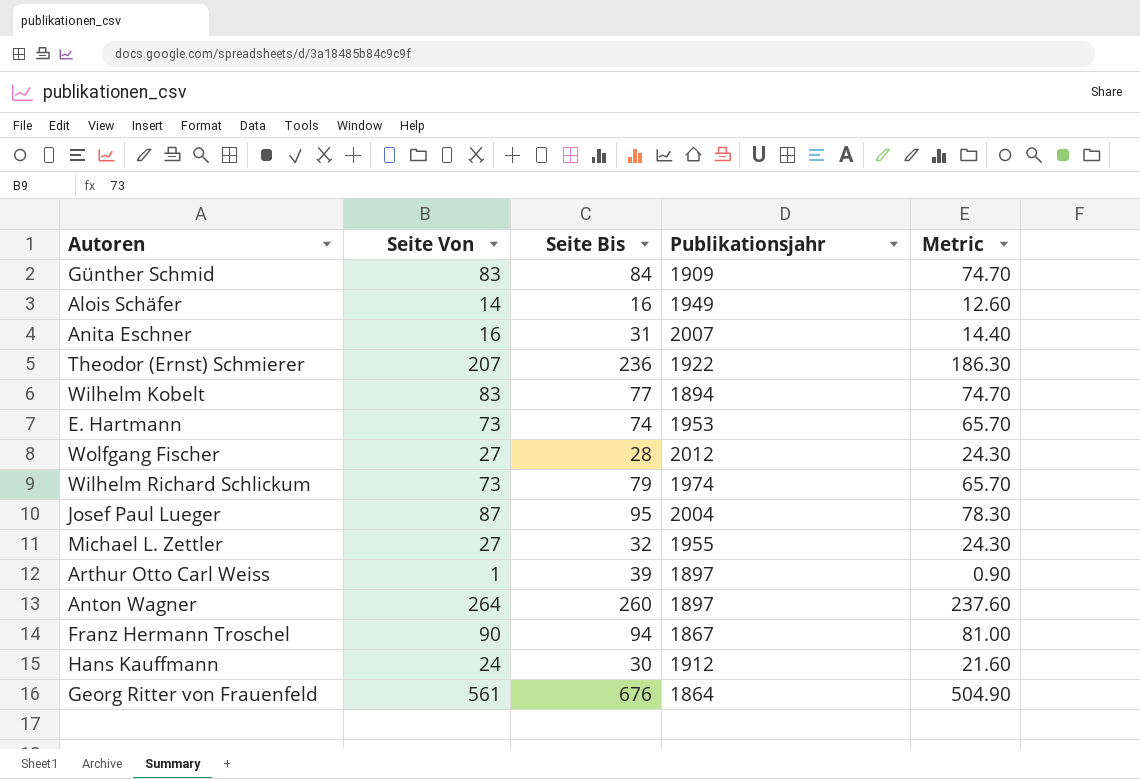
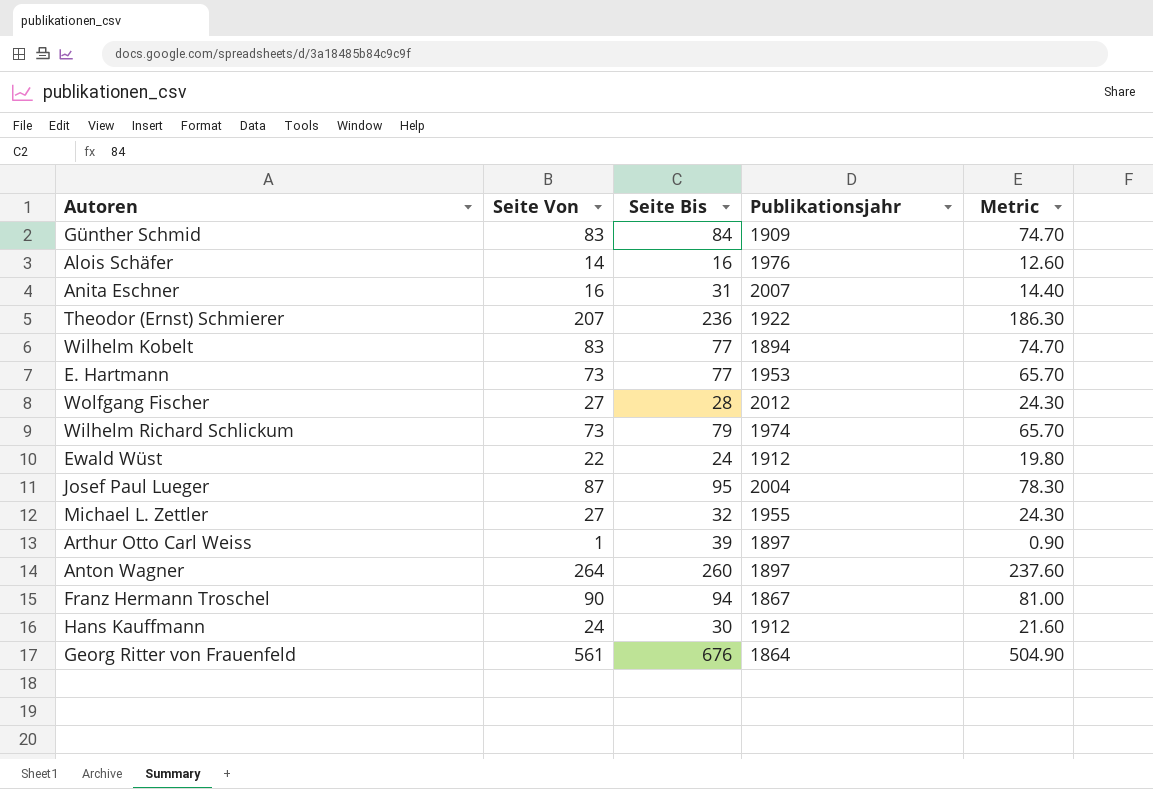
Alois Schäfer | Publikationsjahr: 1949 -> 1976
E. Hartmann | Seite Bis: 74 -> 77
row Ewald Wüst: none -> 22 | 24 | 1912 | 19.80

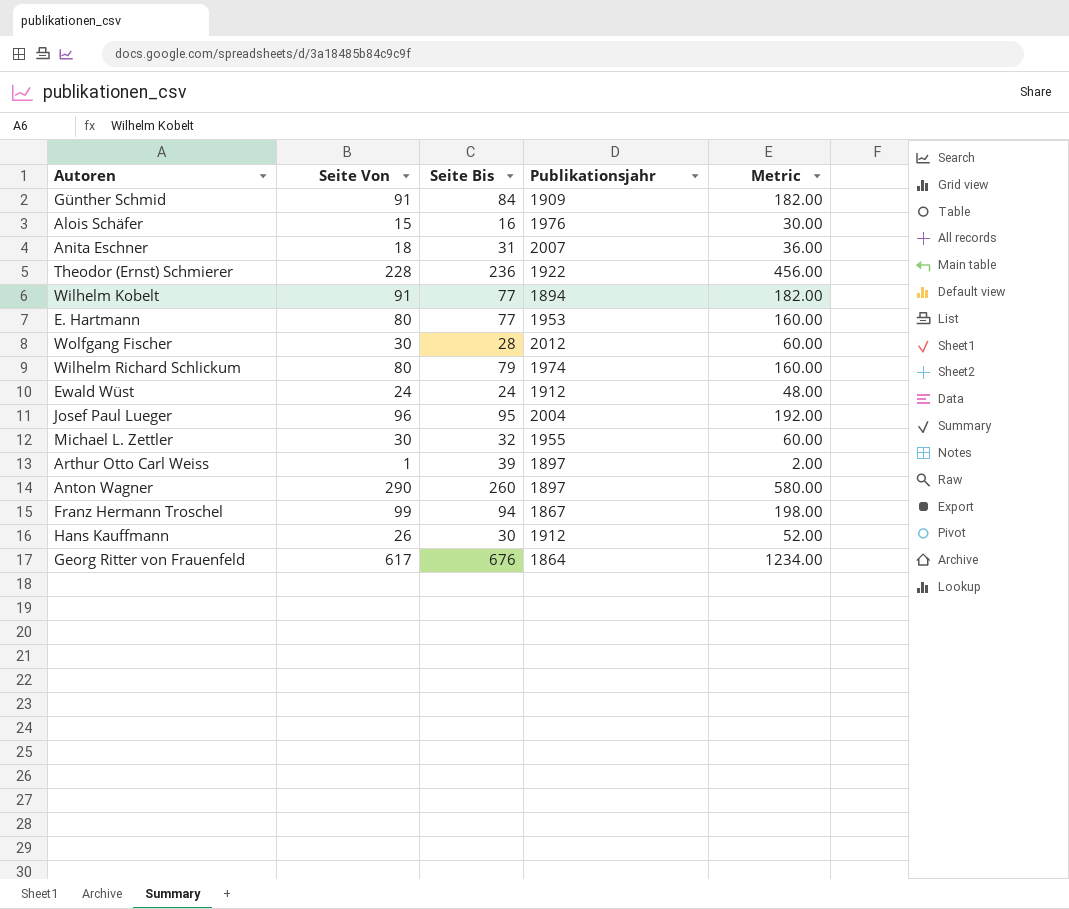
column Metric | formula: [Seite Von] * 0.9 -> [Seite Von] * 2
Günther Schmid | Seite Von: 83 -> 91
Alois Schäfer | Seite Von: 14 -> 15
Anita Eschner | Seite Von: 16 -> 18
Theodor (Ernst) Schmierer | Seite Von: 207 -> 228
Wilhelm Kobelt | Seite Von: 83 -> 91
E. Hartmann | Seite Von: 73 -> 80
Wolfgang Fischer | Seite Von: 27 -> 30
Wilhelm Richard Schlickum | Seite Von: 73 -> 80
Ewald Wüst | Seite Von: 22 -> 24
Josef Paul Lueger | Seite Von: 87 -> 96
Michael L. Zettler | Seite Von: 27 -> 30
Anton Wagner | Seite Von: 264 -> 290
Franz Hermann Troschel | Seite Von: 90 -> 99
Hans Kauffmann | Seite Von: 24 -> 26
Georg Ritter von Frauenfeld | Seite Von: 561 -> 617

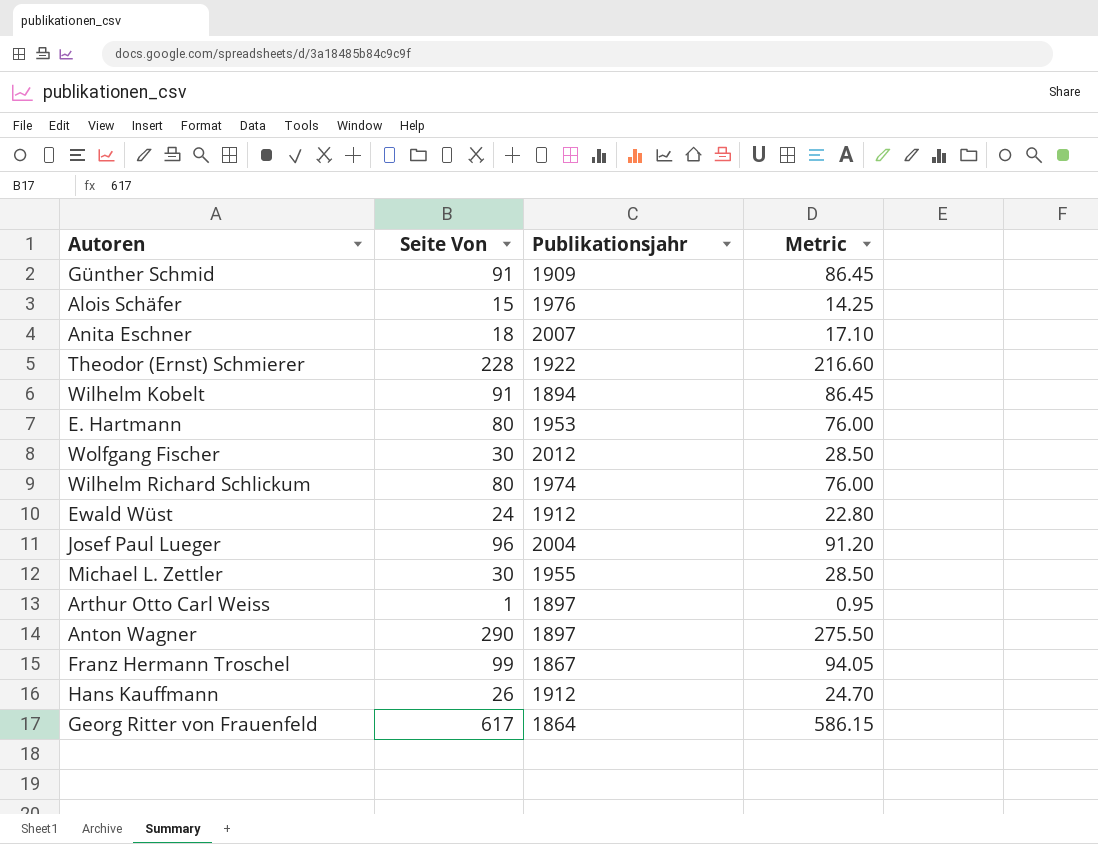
column Seite Bis | position: 3 -> none
column Metric | formula: [Seite Von] * 2 -> [Seite Von] * 0.95

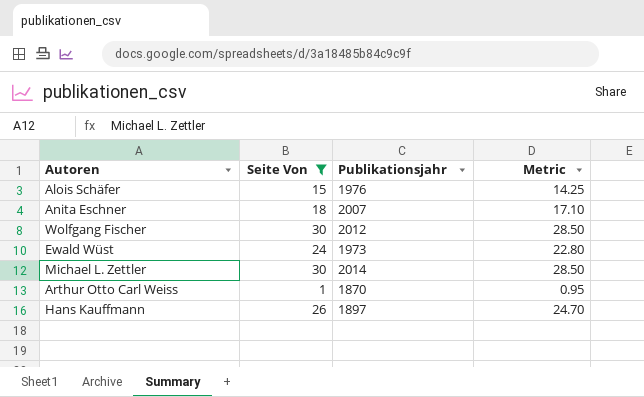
filter: none -> Seite Von <= 30
Ewald Wüst | Publikationsjahr: 1912 -> 1973
Michael L. Zettler | Publikationsjahr: 1955 -> 2014
Arthur Otto Carl Weiss | Publikationsjahr: 1897 -> 1870
Hans Kauffmann | Publikationsjahr: 1912 -> 1897

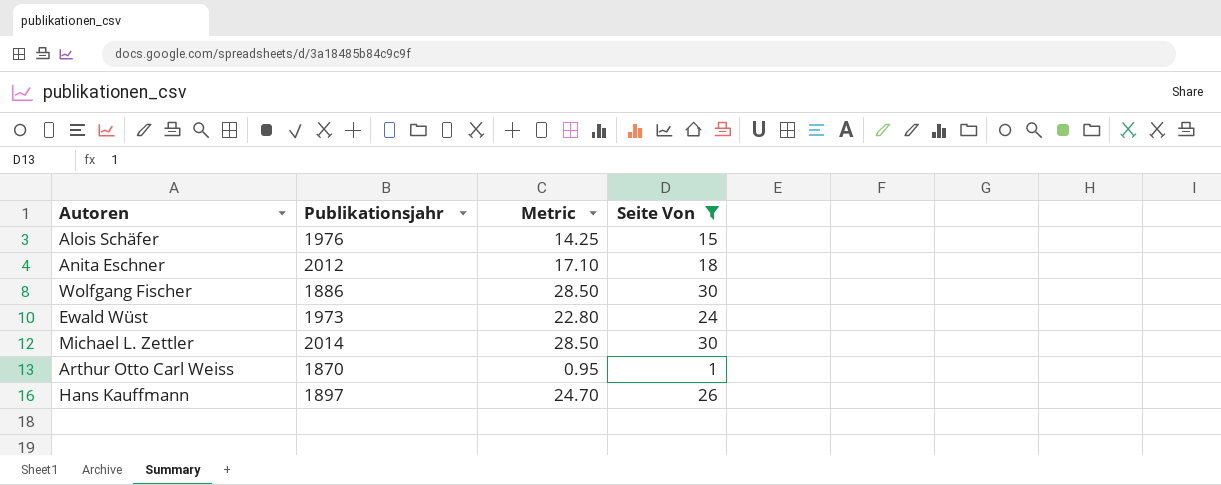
column Seite Von | position: 2 -> 4
Anita Eschner | Publikationsjahr: 2007 -> 2012
Wolfgang Fischer | Publikationsjahr: 2012 -> 1886

